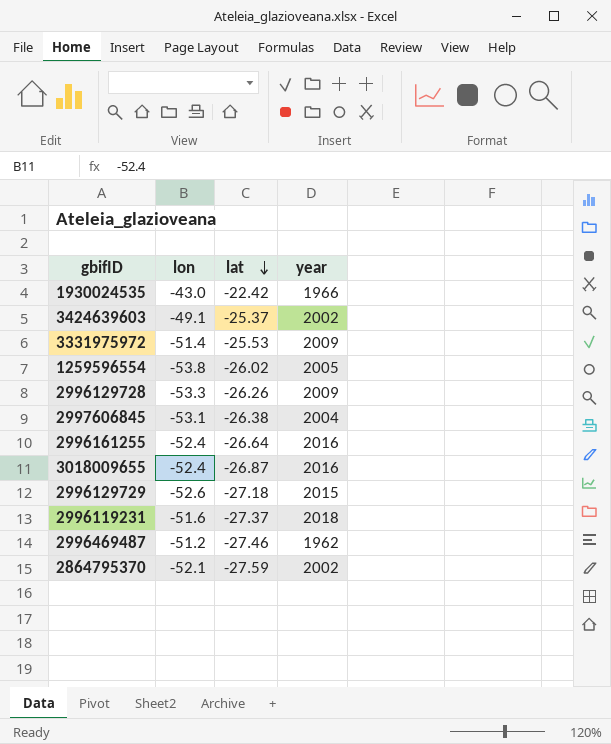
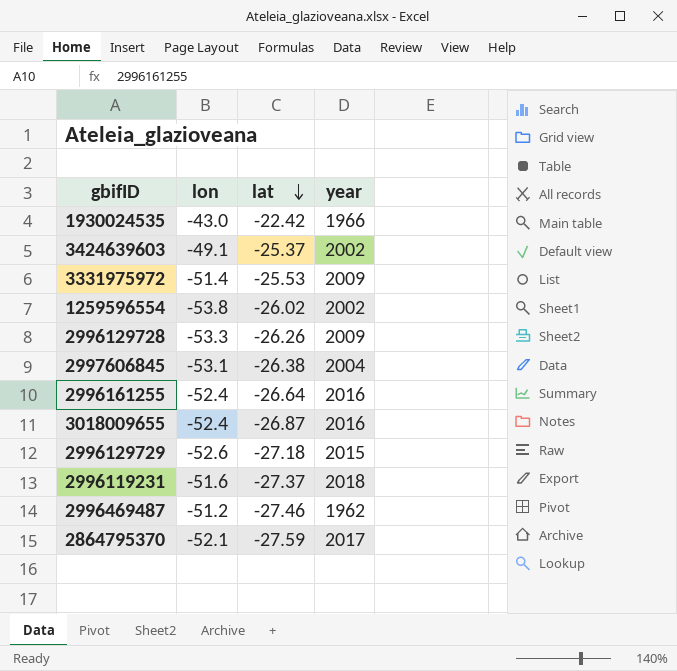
1259596554 | year: 2005 -> 2002
2864795370 | year: 2002 -> 2017

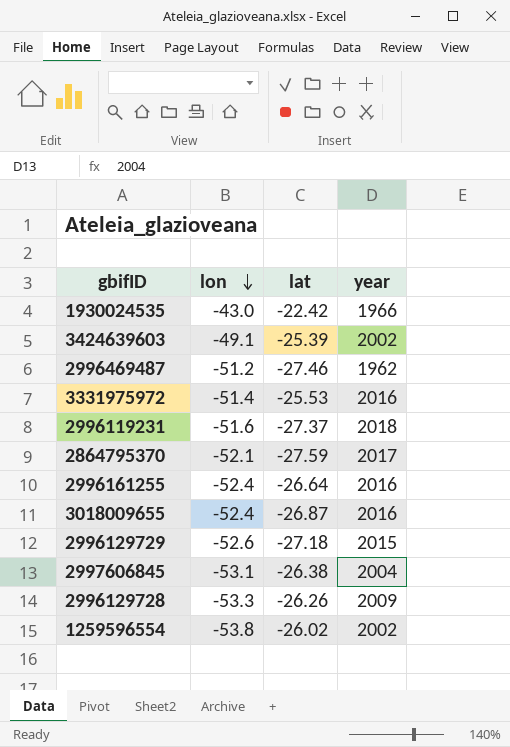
row order: lat descending -> lon descending
3424639603 | lat: -25.37 -> -25.39
3331975972 | year: 2009 -> 2016

